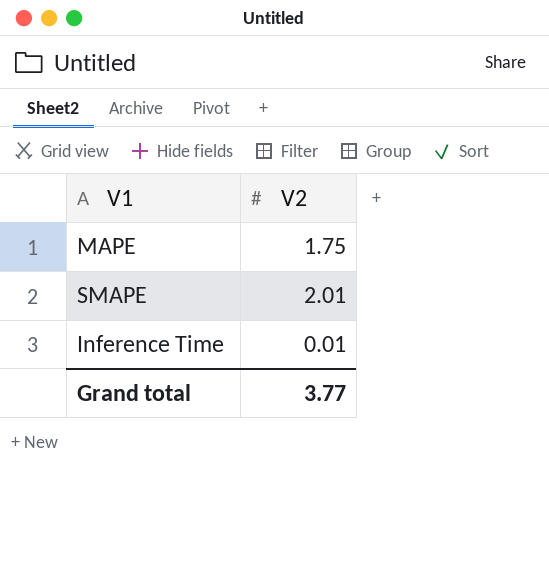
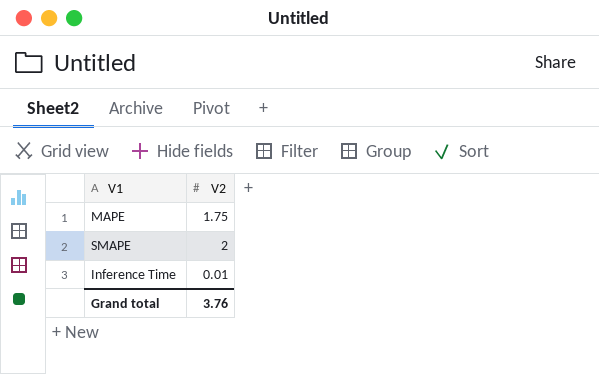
SMAPE | V2: 2.01 -> 2
Grand total | V2: 3.77 -> 3.76

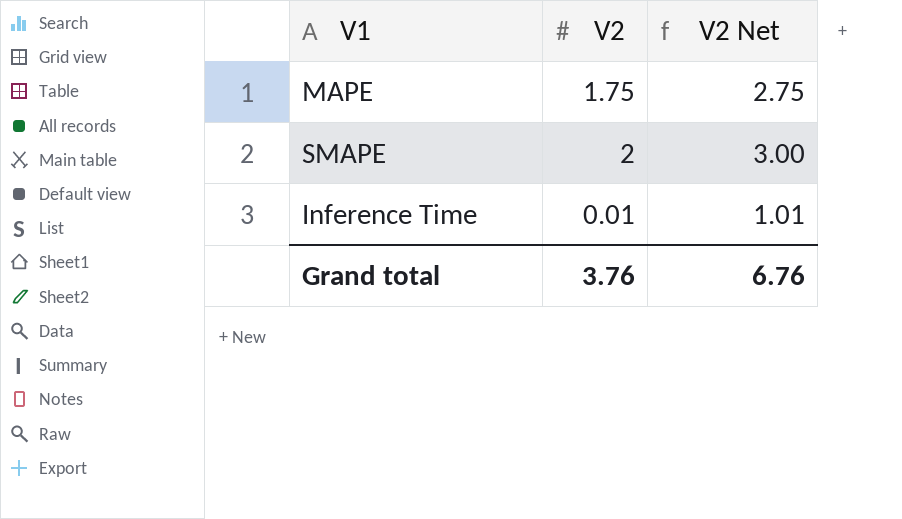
column V2 Net | formula: none -> [V2] + 1

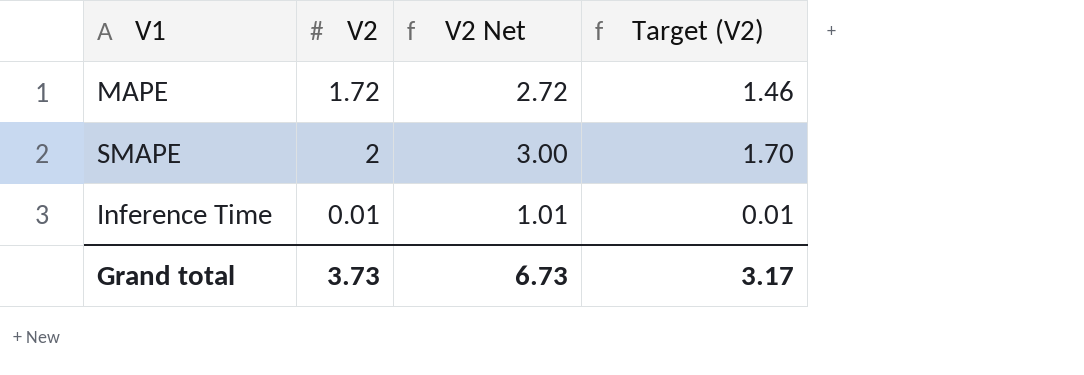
column Target (V2) | formula: none -> [V2] * 0.85
MAPE | V2: 1.75 -> 1.72
MAPE | V2 Net: 2.75 -> 2.72
Grand total | V2: 3.76 -> 3.73
Grand total | V2 Net: 6.76 -> 6.73

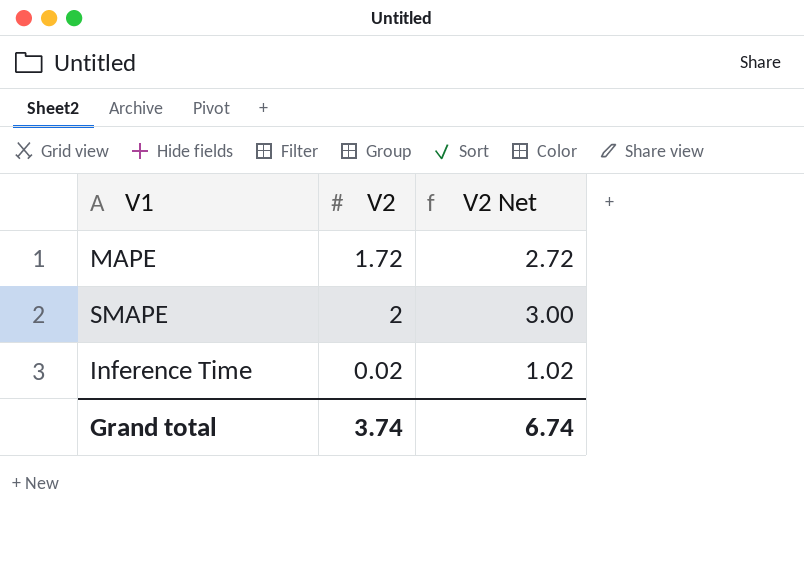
column Target (V2) | formula: [V2] * 0.85 -> none
Inference Time | V2: 0.01 -> 0.02
Inference Time | V2 Net: 1.01 -> 1.02
Grand total | V2: 3.73 -> 3.74
Grand total | V2 Net: 6.73 -> 6.74

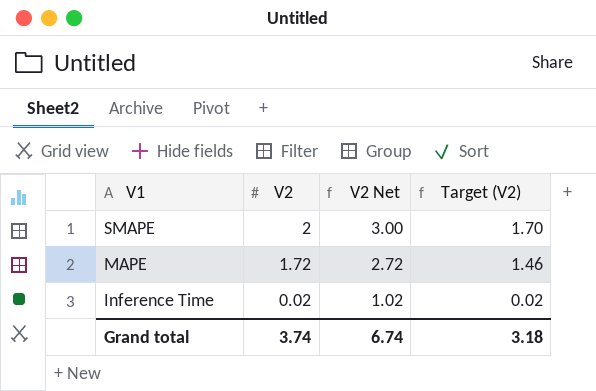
row order: none -> V1 descending
column Target (V2) | formula: none -> [V2] * 0.85

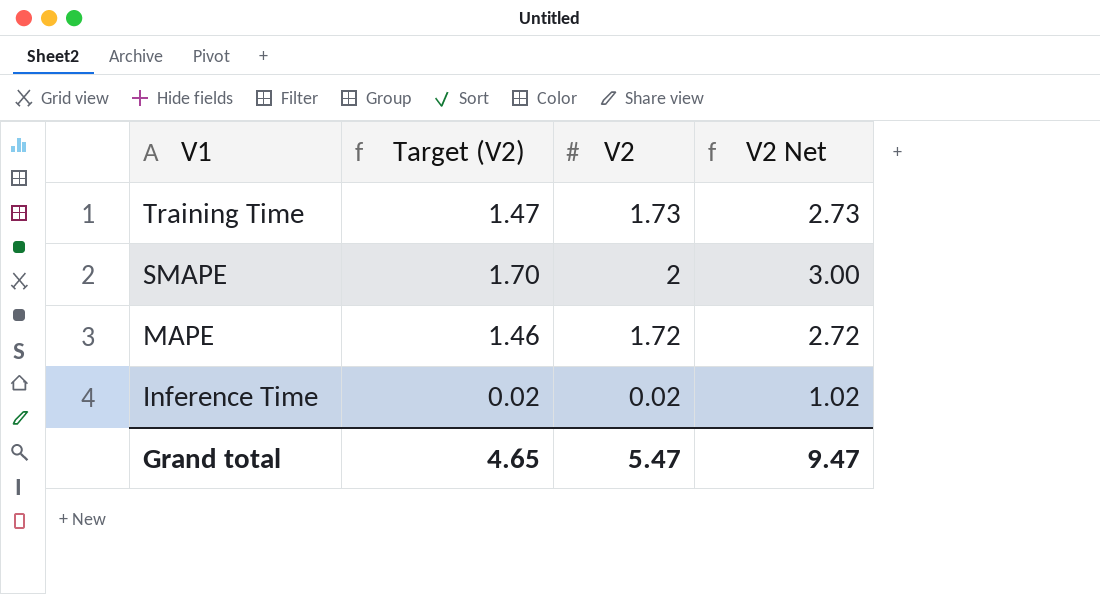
column Target (V2) | position: 4 -> 2
row Training Time: none -> 1.47 | 1.73 | 2.73
Grand total | Target (V2): 3.18 -> 4.65
Grand total | V2: 3.74 -> 5.47
Grand total | V2 Net: 6.74 -> 9.47

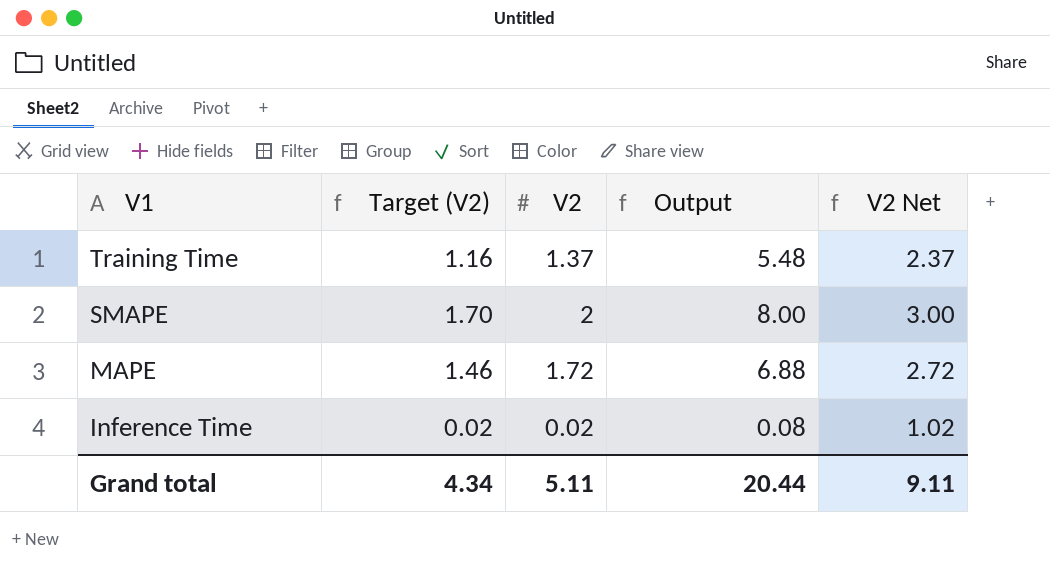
column Output | formula: none -> [V2] * 4
Training Time | Target (V2): 1.47 -> 1.16
Training Time | V2: 1.73 -> 1.37
Training Time | V2 Net: 2.73 -> 2.37
Grand total | Target (V2): 4.65 -> 4.34
Grand total | V2: 5.47 -> 5.11
Grand total | V2 Net: 9.47 -> 9.11

